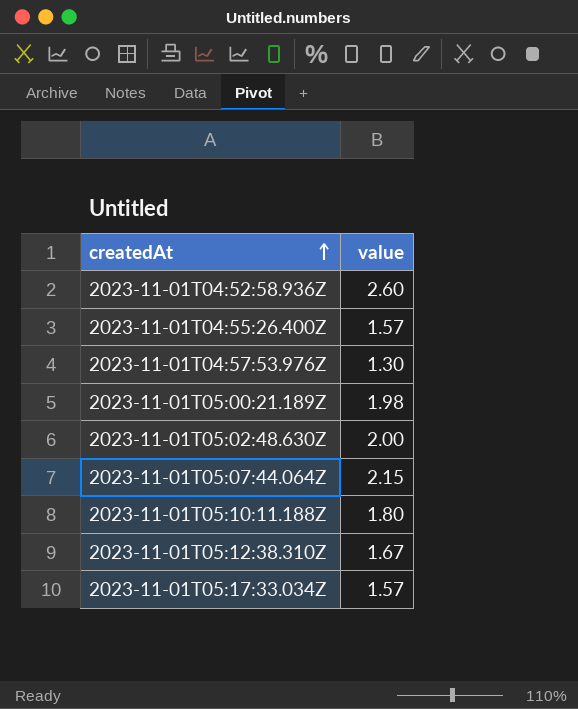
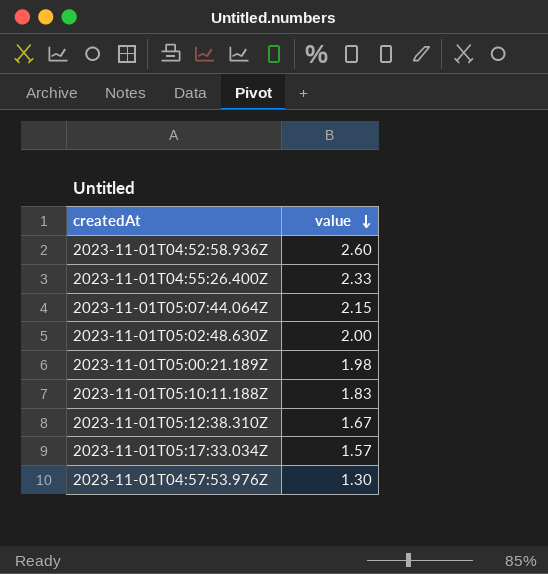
row order: createdAt ascending -> value descending
2023-11-01T04:55:26.400Z | value: 1.57 -> 2.33
2023-11-01T05:10:11.188Z | value: 1.80 -> 1.83

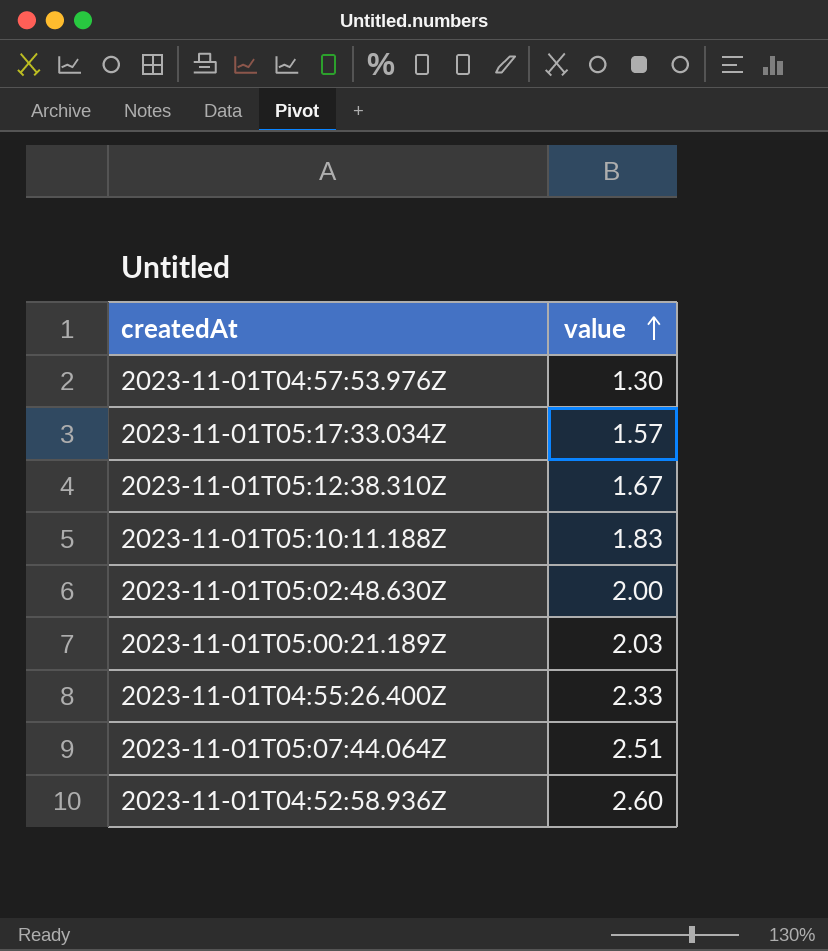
row order: value descending -> value ascending
2023-11-01T05:00:21.189Z | value: 1.98 -> 2.03
2023-11-01T05:07:44.064Z | value: 2.15 -> 2.51

